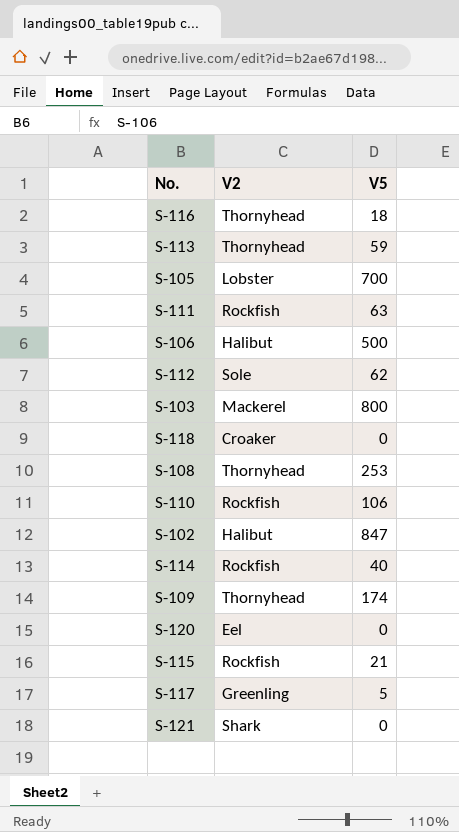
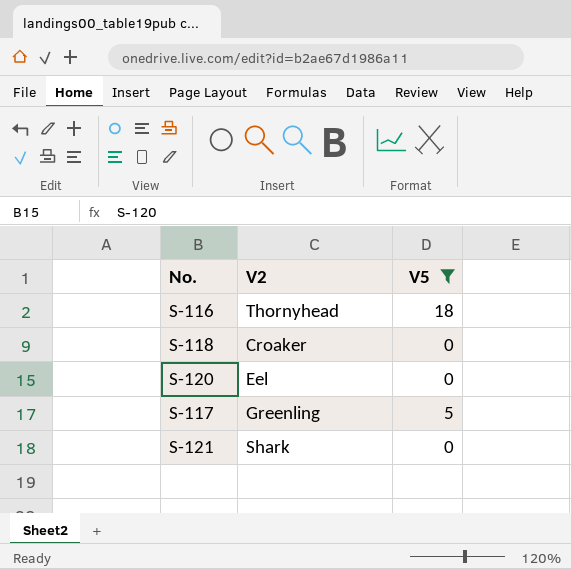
filter: none -> V5 <= 18

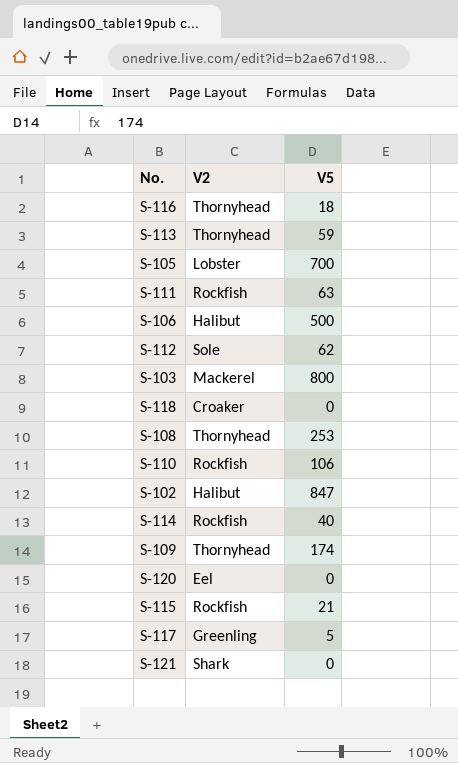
filter: V5 <= 18 -> none

